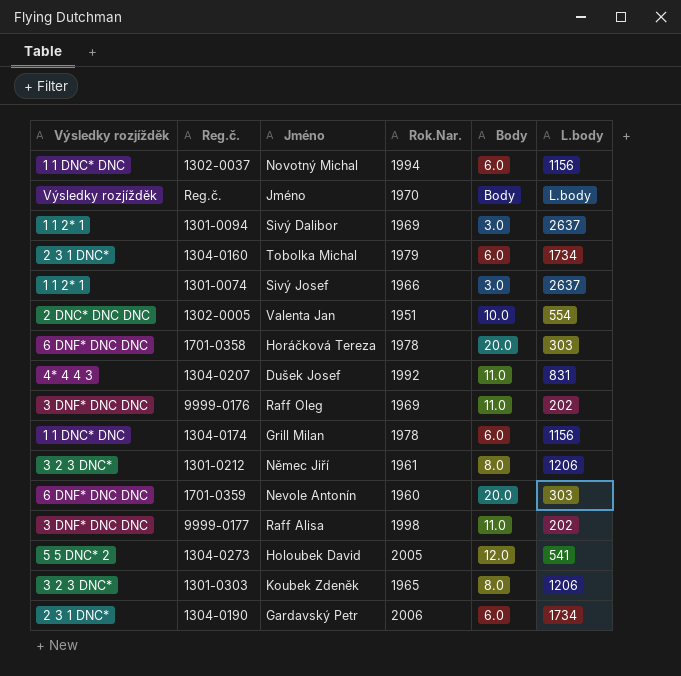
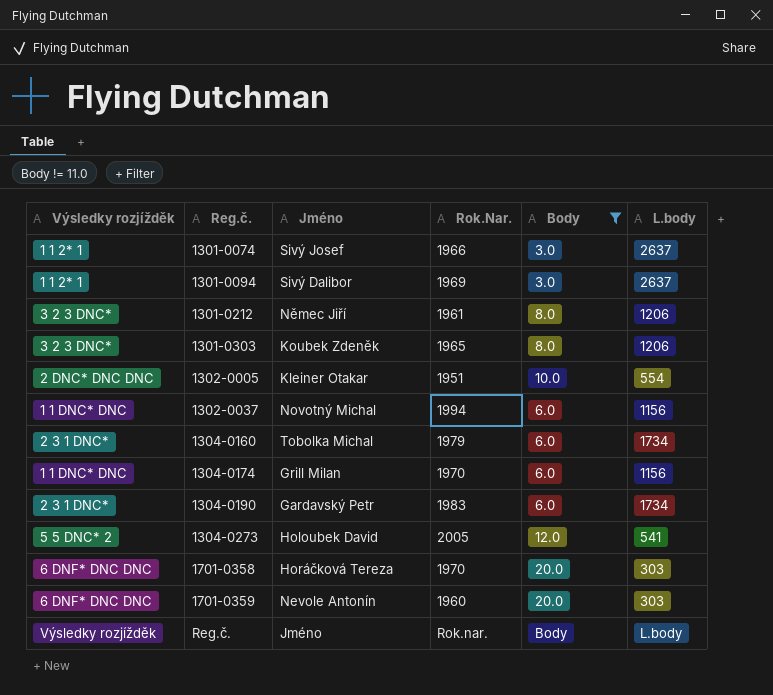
filter: none -> Body != 11.0
row order: none -> Reg.č. ascending
1302-0005 | Jméno: Valenta Jan -> Kleiner Otakar
1304-0174 | Rok.Nar.: 1978 -> 1970
1304-0190 | Rok.Nar.: 2006 -> 1983
1701-0358 | Rok.Nar.: 1978 -> 1970
Reg.č. | Rok.Nar.: 1970 -> Rok.nar.

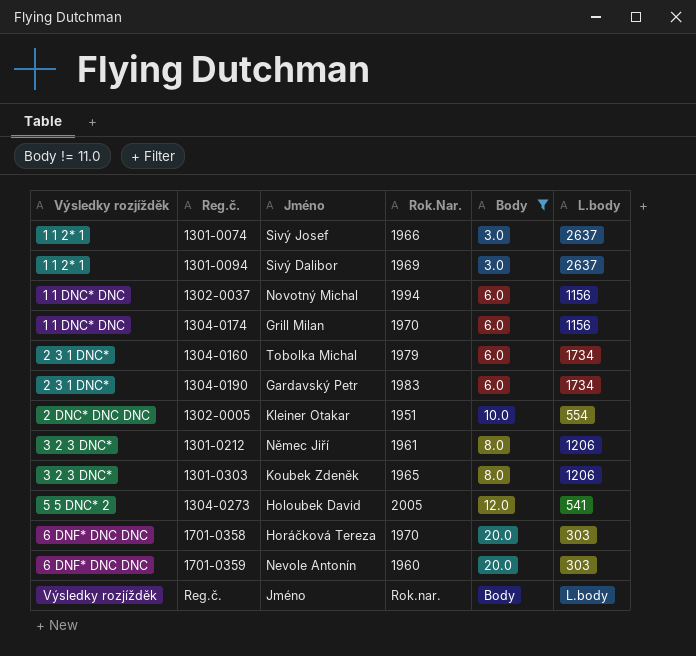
row order: Reg.č. ascending -> Výsledky rozjížděk ascending

